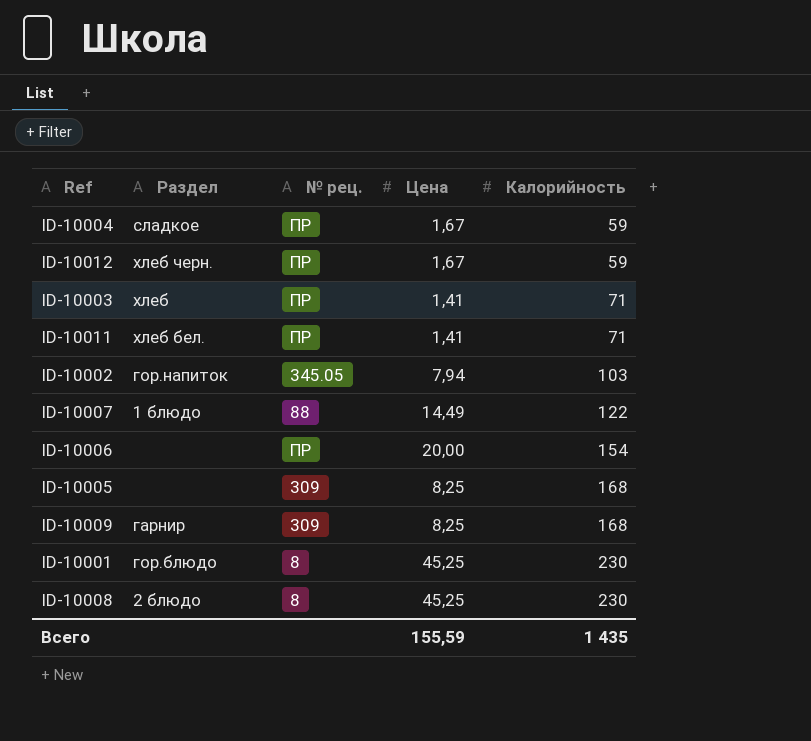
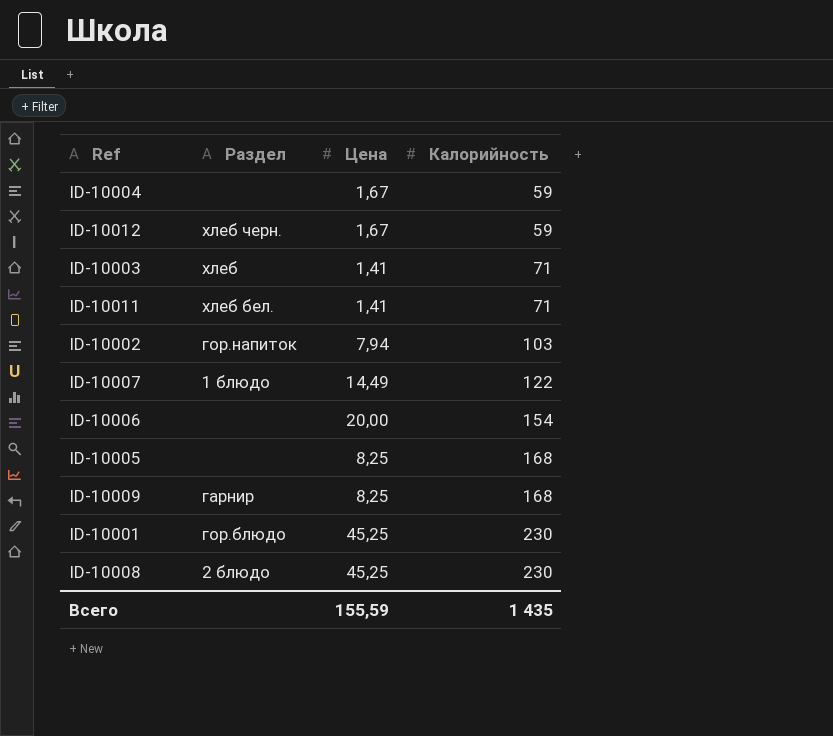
column № рец. | position: 3 -> none
ID-10004 | Раздел: сладкое -> none

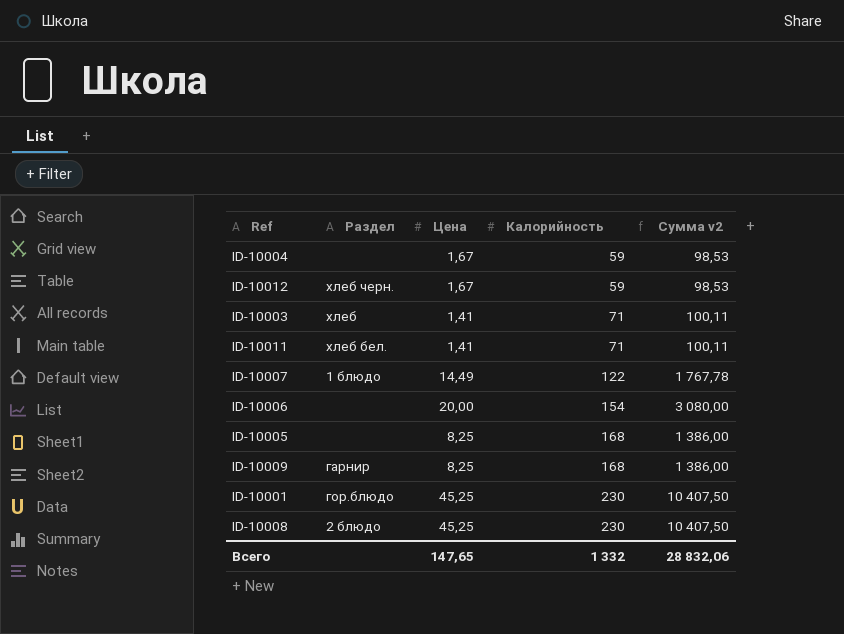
column Сумма v2 | formula: none -> [Цена] * [Калорийность]
row ID-10002: гор.напиток | 7,94 | 103 -> none
Всего | Цена: 155,59 -> 147,65
Всего | Калорийность: 1 435 -> 1 332

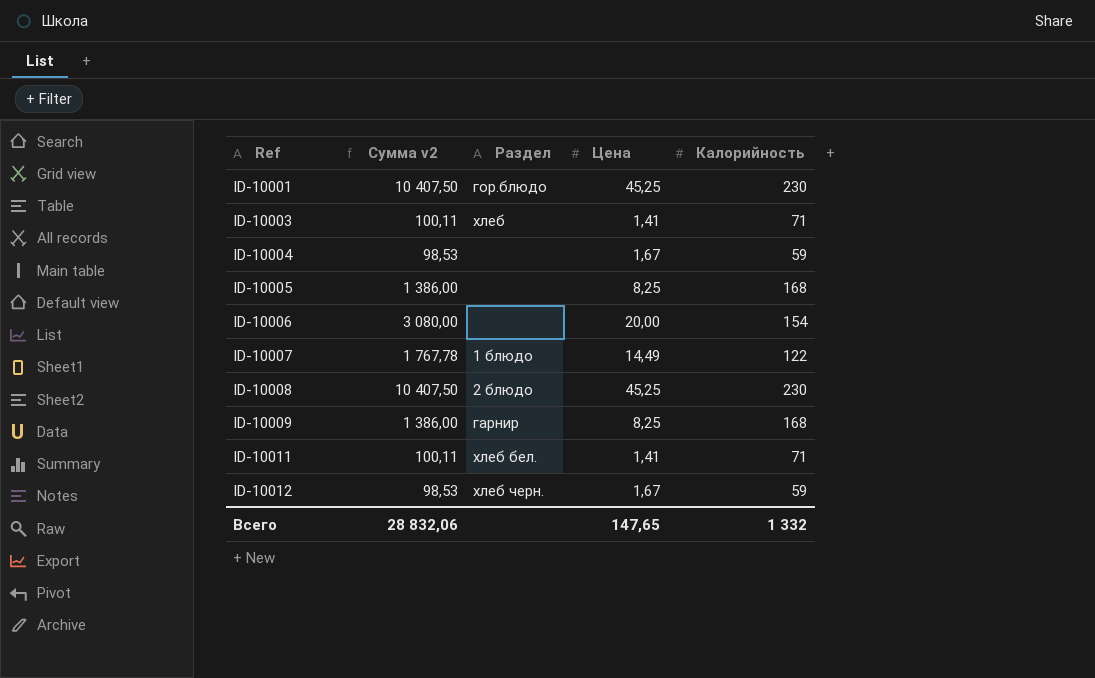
row order: Калорийность ascending -> Ref ascending
column Сумма v2 | position: 5 -> 2

